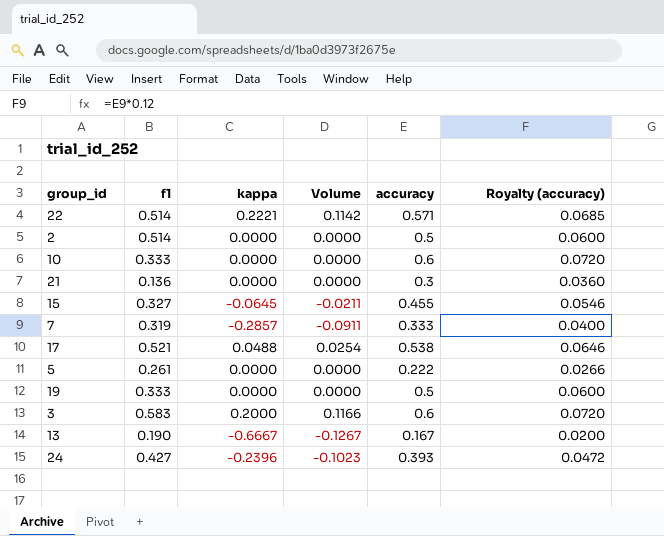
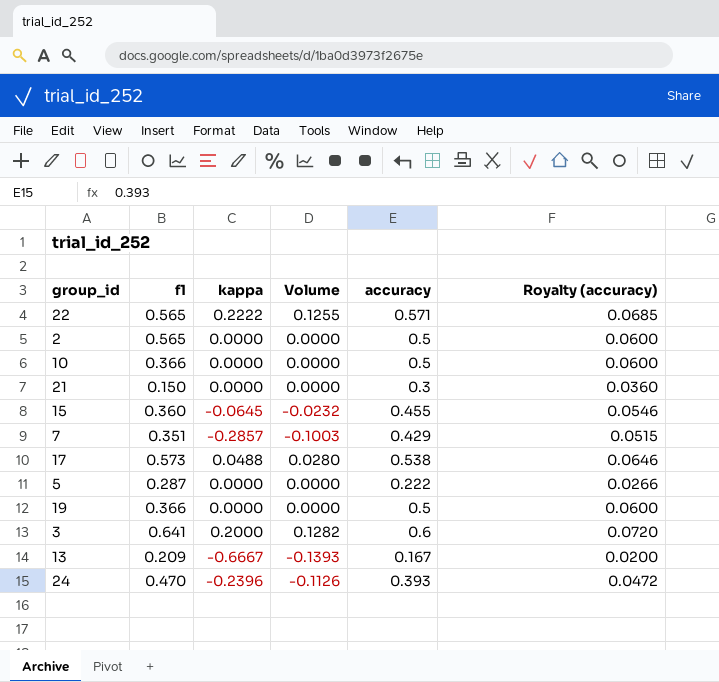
22 | f1: 0.514 -> 0.565
22 | kappa: 0.2221 -> 0.2222
22 | Volume: 0.1142 -> 0.1255
2 | f1: 0.514 -> 0.565
10 | f1: 0.333 -> 0.366
10 | accuracy: 0.6 -> 0.5
10 | Royalty (accuracy): 0.0720 -> 0.0600
21 | f1: 0.136 -> 0.150
15 | f1: 0.327 -> 0.360
15 | Volume: -0.0211 -> -0.0232
7 | f1: 0.319 -> 0.351
7 | Volume: -0.0911 -> -0.1003
7 | accuracy: 0.333 -> 0.429
7 | Royalty (accuracy): 0.0400 -> 0.0515
17 | f1: 0.521 -> 0.573
17 | Volume: 0.0254 -> 0.0280
5 | f1: 0.261 -> 0.287
19 | f1: 0.333 -> 0.366
3 | f1: 0.583 -> 0.641
3 | Volume: 0.1166 -> 0.1282
13 | f1: 0.190 -> 0.209
13 | Volume: -0.1267 -> -0.1393
24 | f1: 0.427 -> 0.470
24 | Volume: -0.1023 -> -0.1126

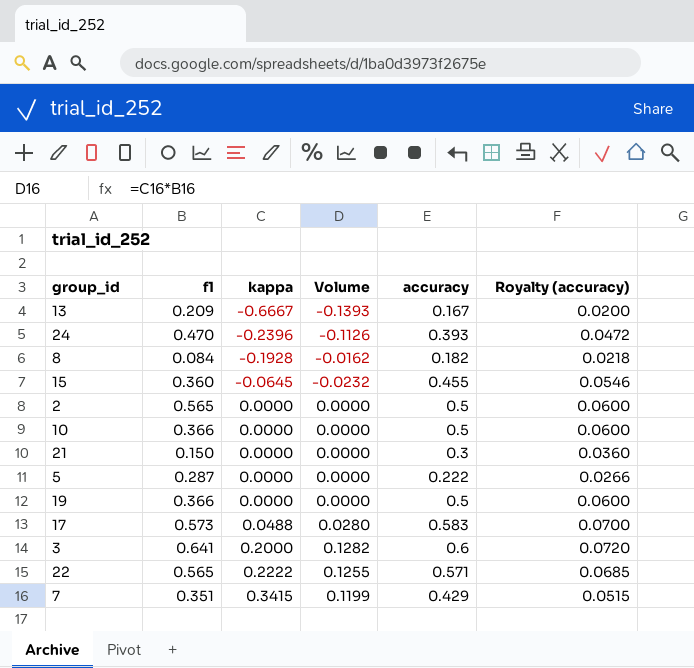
row order: none -> kappa ascending
row 8: none -> 0.084 | -0.1928 | -0.0162 | 0.182 | 0.0218
17 | accuracy: 0.538 -> 0.583
17 | Royalty (accuracy): 0.0646 -> 0.0700
7 | kappa: -0.2857 -> 0.3415
7 | Volume: -0.1003 -> 0.1199

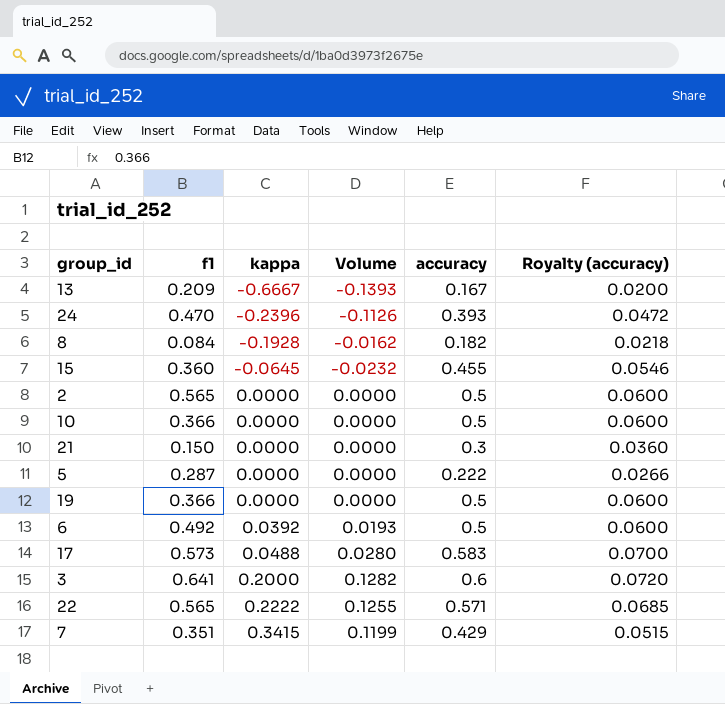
row 6: none -> 0.492 | 0.0392 | 0.0193 | 0.5 | 0.0600

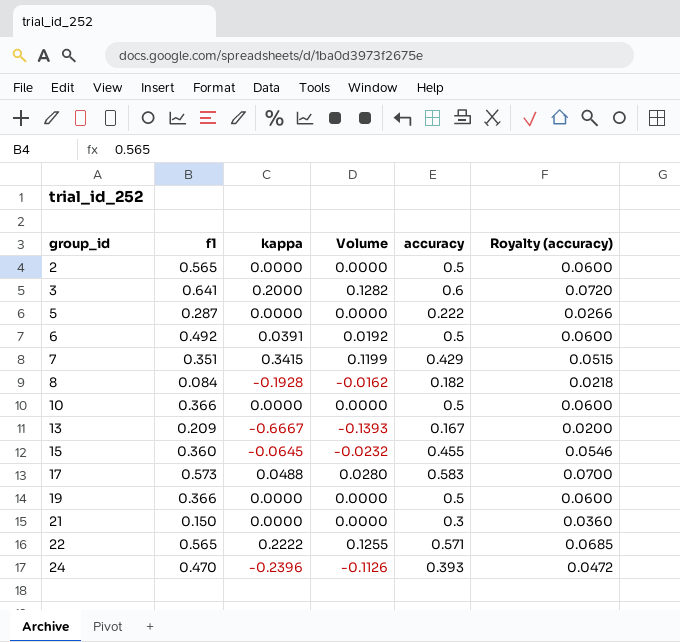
row order: kappa ascending -> group_id ascending
6 | kappa: 0.0392 -> 0.0391
6 | Volume: 0.0193 -> 0.0192

